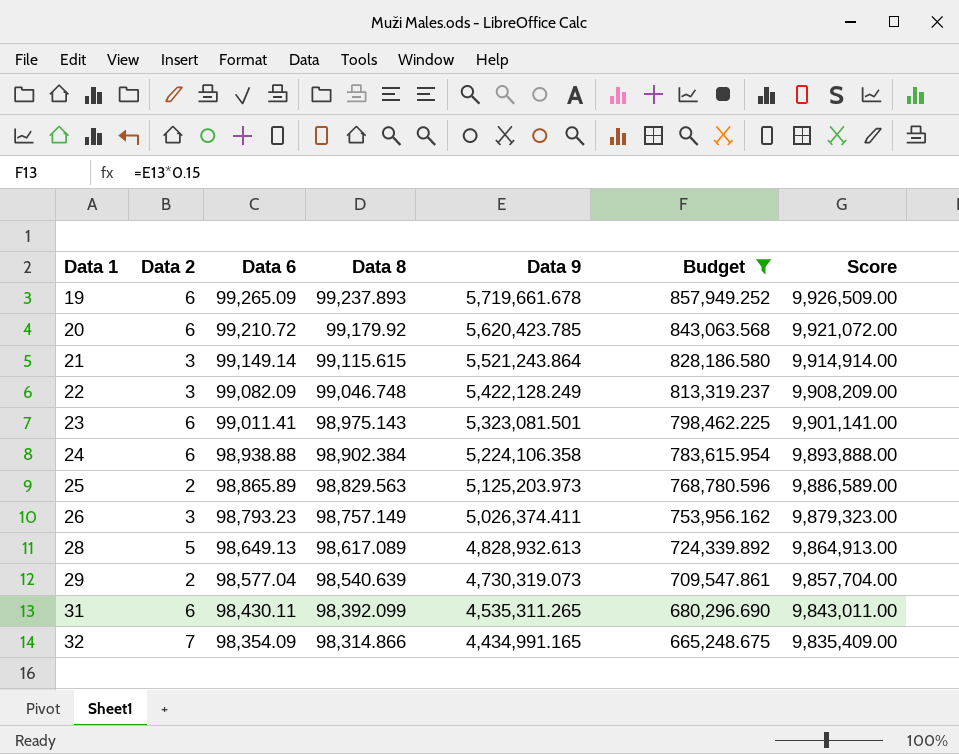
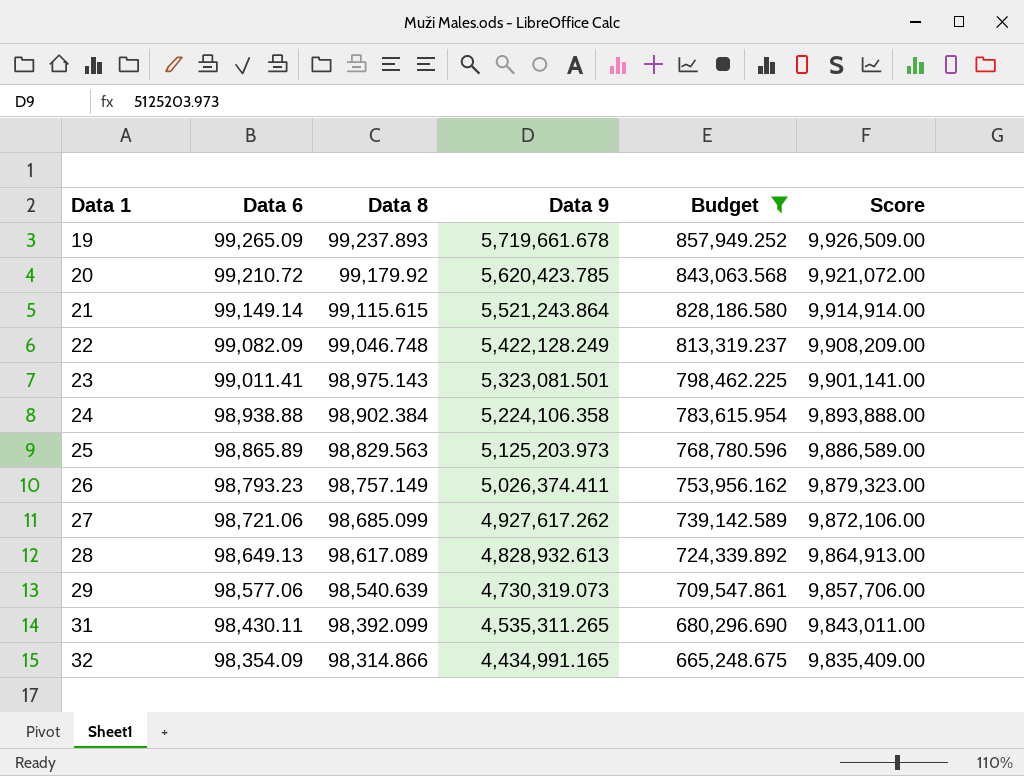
column Data 2 | position: 2 -> none
row 27: none -> 98,721.06 | 98,685.099 | 4,927,617.262 | 739,142.589 | 9,872,106.00
29 | Data 6: 98,577.04 -> 98,577.06
29 | Score: 9,857,704.00 -> 9,857,706.00

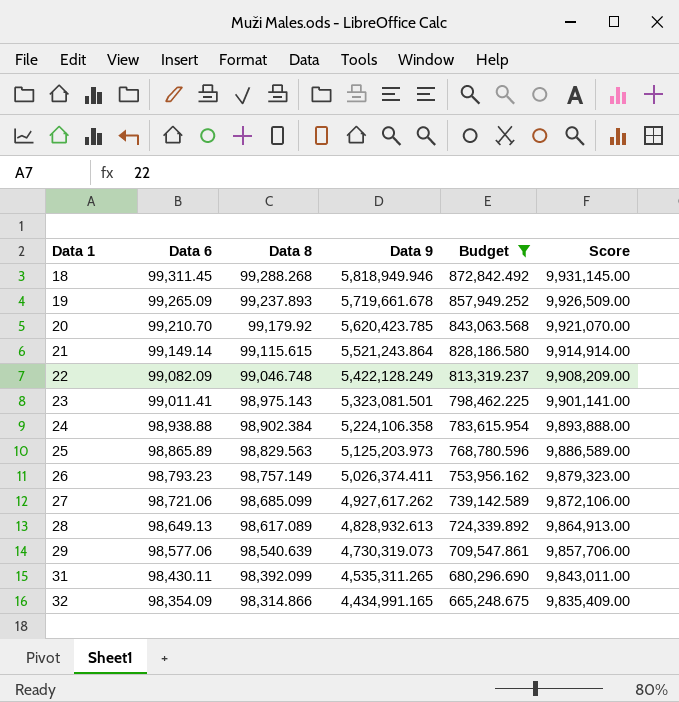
row 18: none -> 99,311.45 | 99,288.268 | 5,818,949.946 | 872,842.492 | 9,931,145.00
20 | Data 6: 99,210.72 -> 99,210.70
20 | Score: 9,921,072.00 -> 9,921,070.00

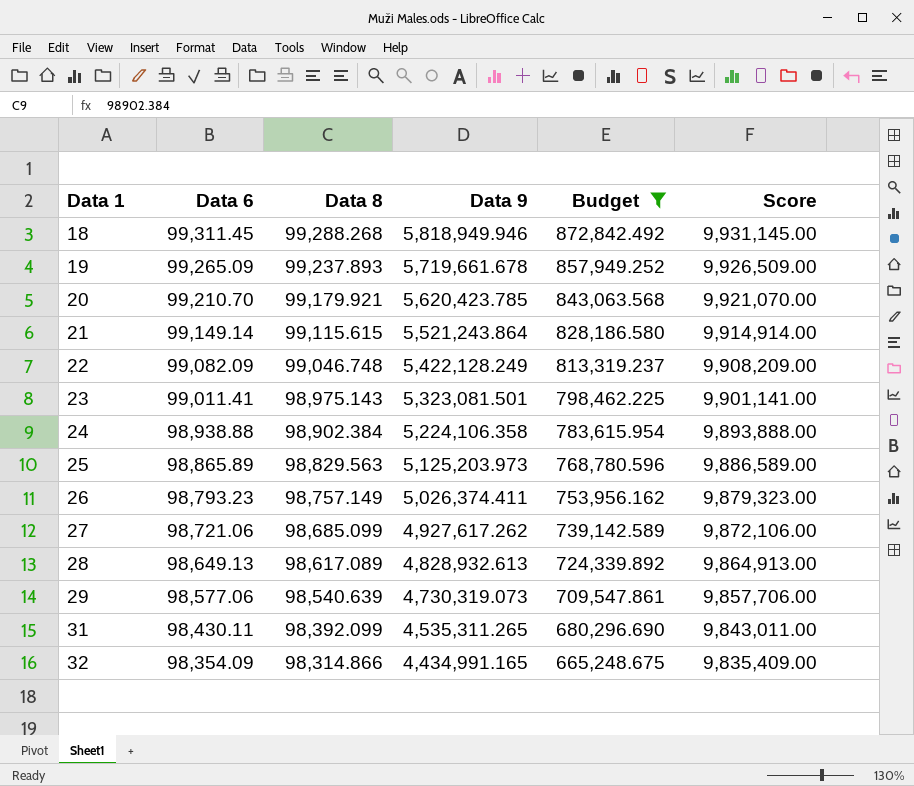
20 | Data 8: 99,179.92 -> 99,179.921

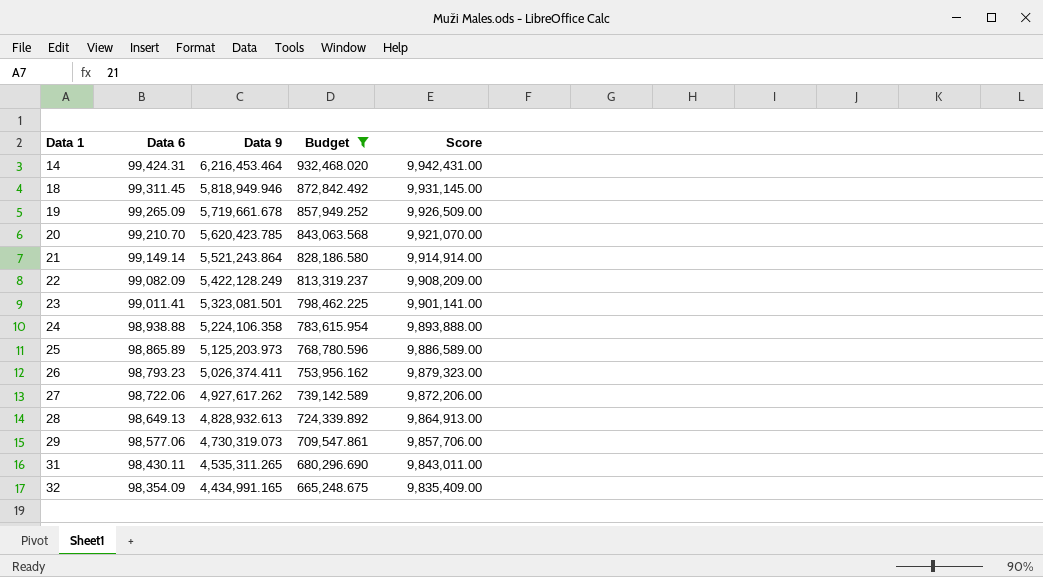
column Data 8 | position: 3 -> none
row 14: none -> 99,424.31 | 6,216,453.464 | 932,468.020 | 9,942,431.00
27 | Data 6: 98,721.06 -> 98,722.06
27 | Score: 9,872,106.00 -> 9,872,206.00

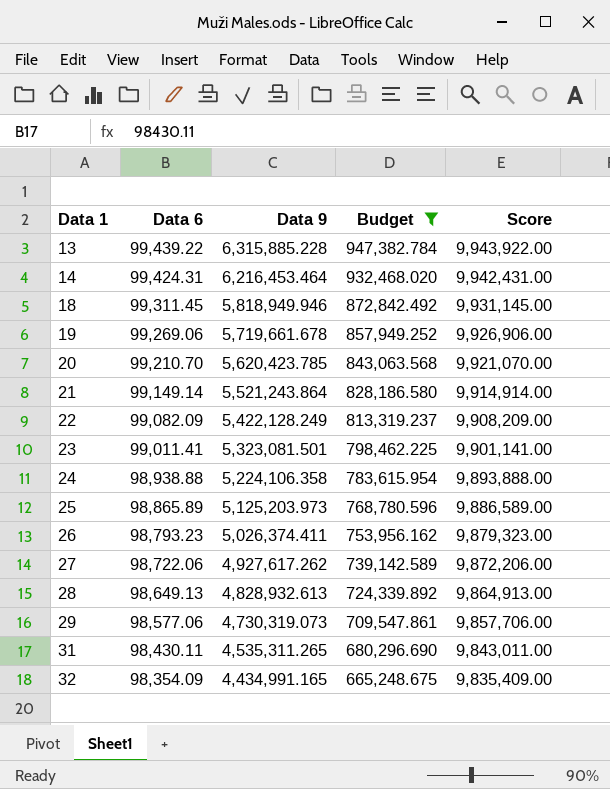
row 13: none -> 99,439.22 | 6,315,885.228 | 947,382.784 | 9,943,922.00
19 | Data 6: 99,265.09 -> 99,269.06
19 | Score: 9,926,509.00 -> 9,926,906.00

